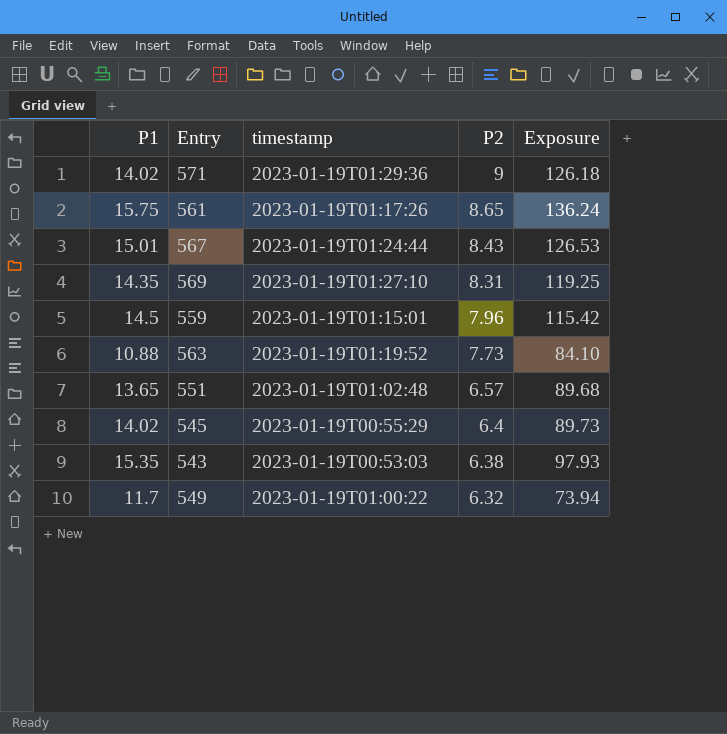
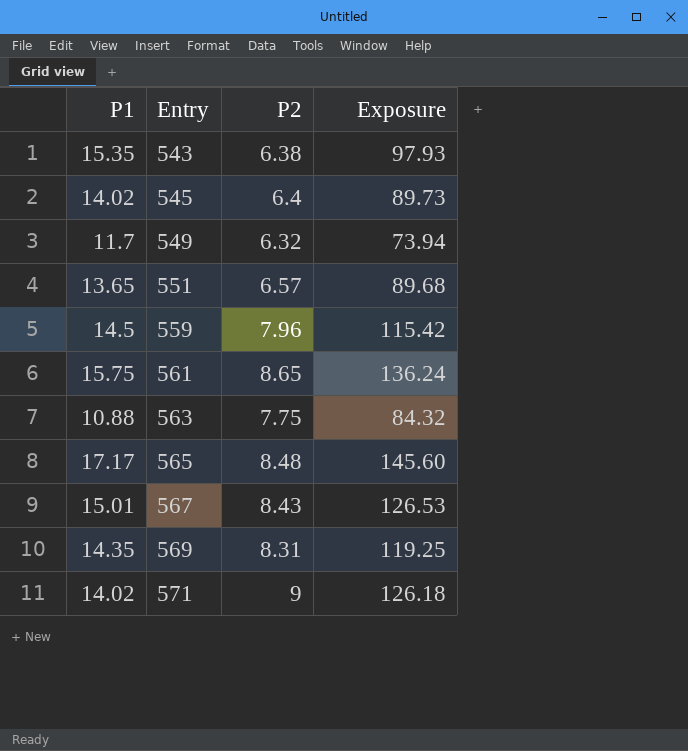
row order: P2 descending -> Entry ascending
column timestamp | position: 3 -> none
563 | P2: 7.73 -> 7.75
563 | Exposure: 84.10 -> 84.32
row 565: none -> 17.17 | 8.48 | 145.60

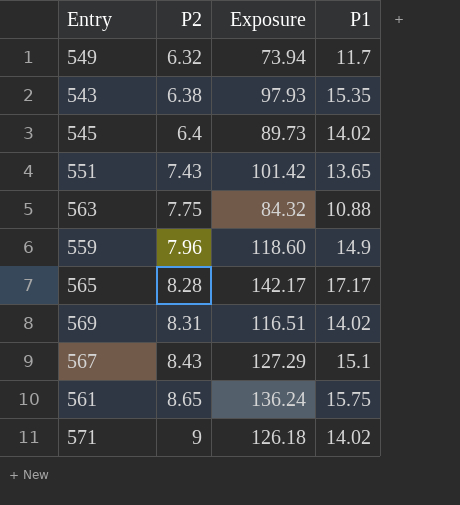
row order: Entry ascending -> P2 ascending
column P1 | position: 1 -> 4
551 | P2: 6.57 -> 7.43
551 | Exposure: 89.68 -> 101.42
559 | Exposure: 115.42 -> 118.60
559 | P1: 14.5 -> 14.9
565 | P2: 8.48 -> 8.28
565 | Exposure: 145.60 -> 142.17
569 | Exposure: 119.25 -> 116.51
569 | P1: 14.35 -> 14.02
567 | Exposure: 126.53 -> 127.29
567 | P1: 15.01 -> 15.1

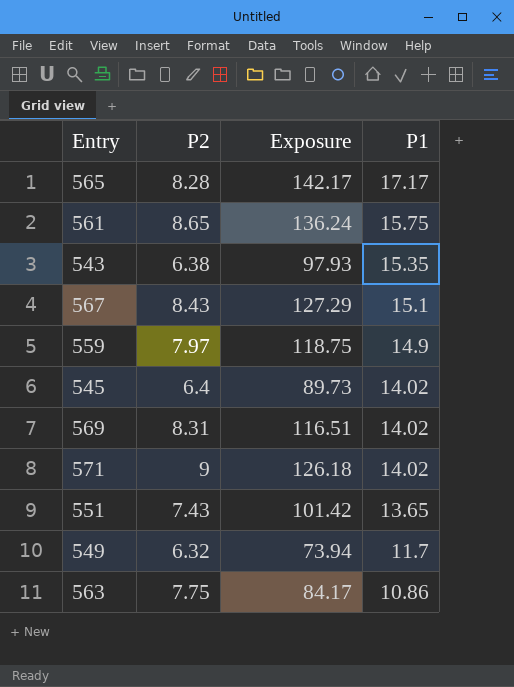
row order: P2 ascending -> P1 descending
559 | P2: 7.96 -> 7.97
559 | Exposure: 118.60 -> 118.75
563 | Exposure: 84.32 -> 84.17
563 | P1: 10.88 -> 10.86

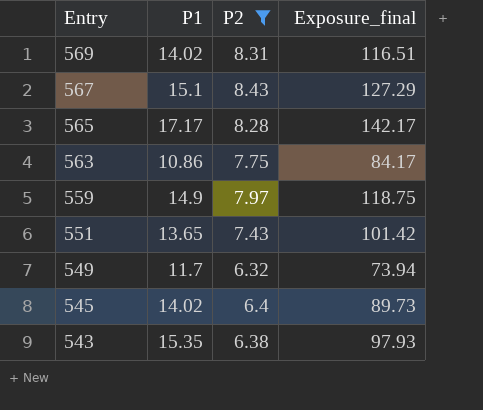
filter: none -> P2 <= 8.43
row order: P1 descending -> Entry descending
column P1 | position: 4 -> 2
column name: Exposure -> Exposure_final

